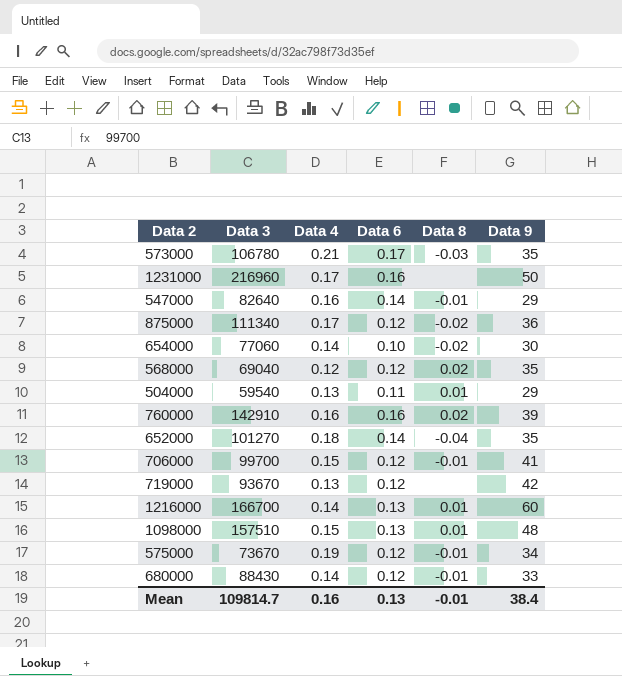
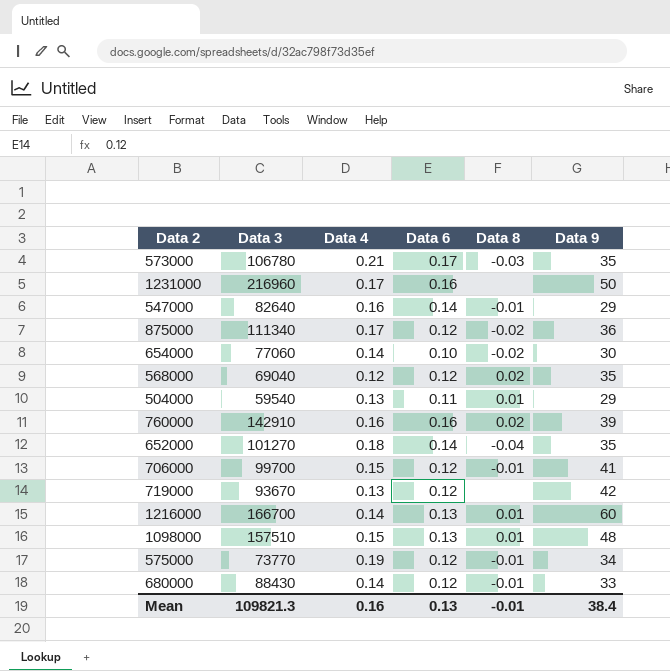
575000 | Data 3: 73670 -> 73770
Mean | Data 3: 109814.7 -> 109821.3

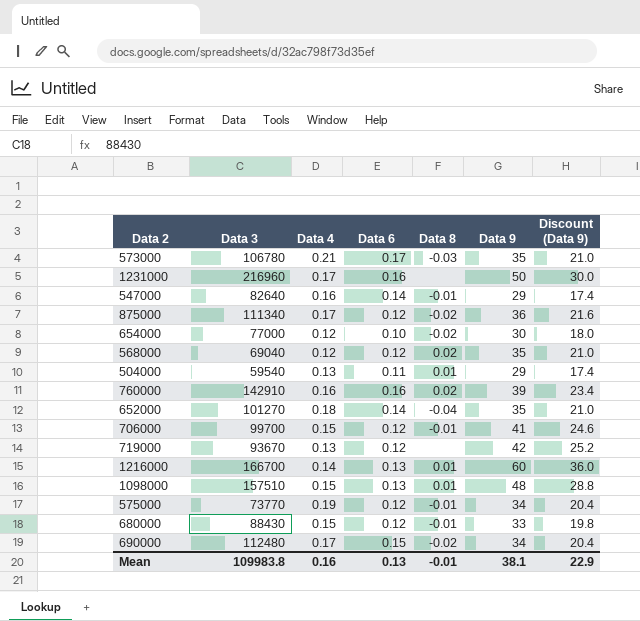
column Discount (Data 9) | formula: none -> [Data 9] * 0.6
654000 | Data 3: 77060 -> 77000
654000 | Data 4: 0.14 -> 0.12
680000 | Data 4: 0.14 -> 0.15
row 690000: none -> 112480 | 0.17 | 0.15 | -0.02 | 34 | 20.4
Mean | Data 3: 109821.3 -> 109983.8
Mean | Data 9: 38.4 -> 38.1

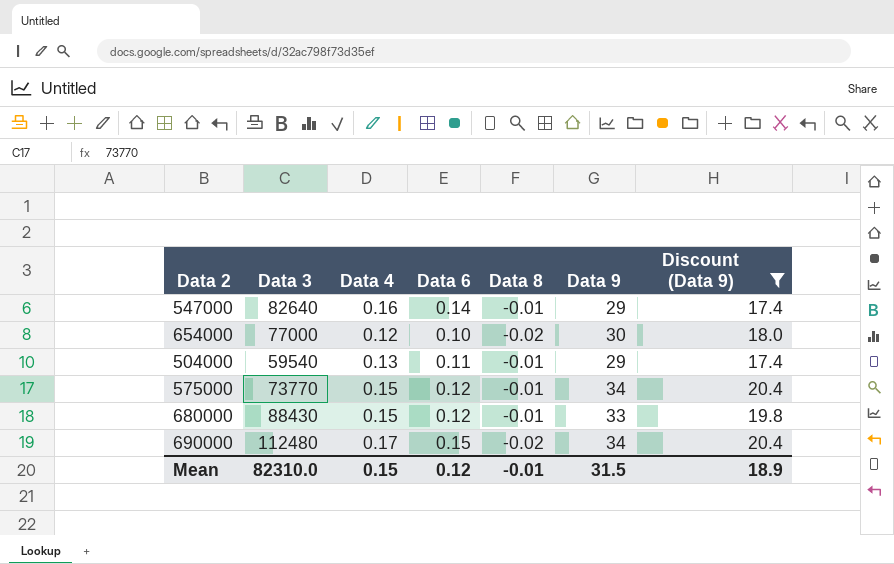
filter: none -> Discount (Data 9) <= 20.4
504000 | Data 8: 0.01 -> -0.01
575000 | Data 4: 0.19 -> 0.15
Mean | Data 3: 109983.8 -> 82310.0
Mean | Data 4: 0.16 -> 0.15
Mean | Data 6: 0.13 -> 0.12
Mean | Data 9: 38.1 -> 31.5
Mean | Discount (Data 9): 22.9 -> 18.9

